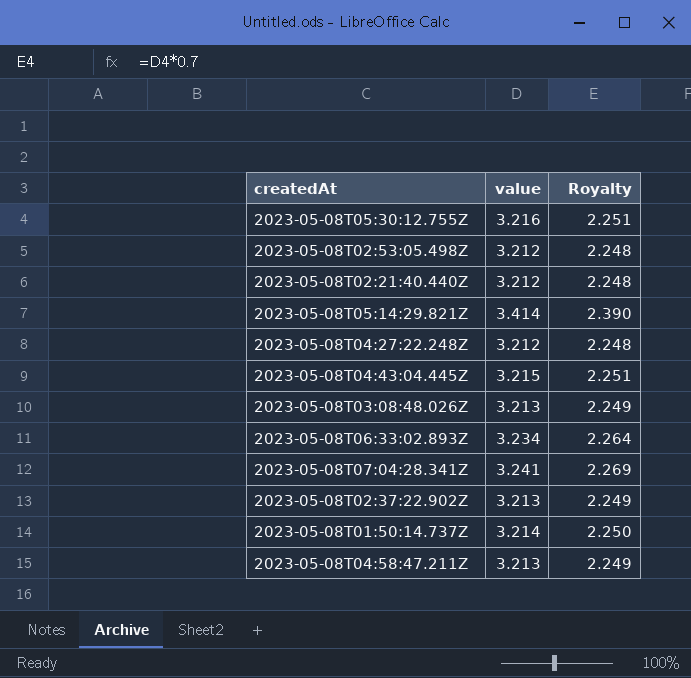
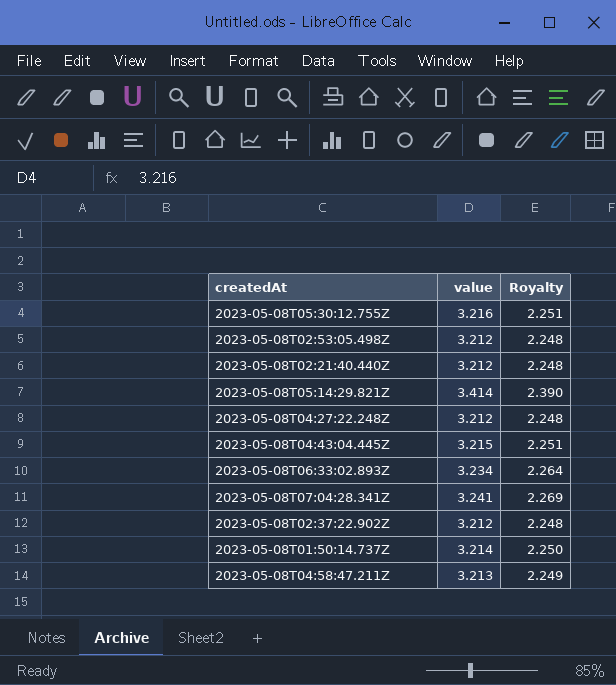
row 2023-05-08T03:08:48.026Z: 3.213 | 2.249 -> none
2023-05-08T02:37:22.902Z | value: 3.213 -> 3.212
2023-05-08T02:37:22.902Z | Royalty: 2.249 -> 2.248

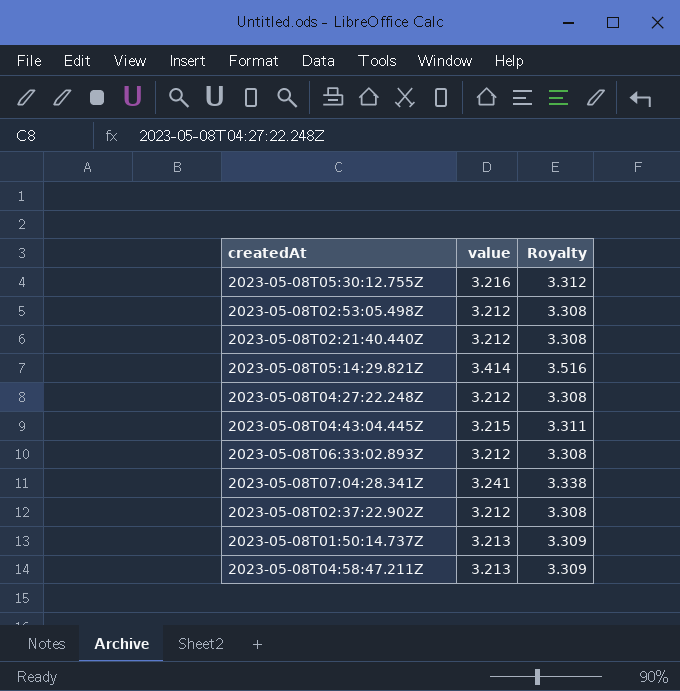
column Royalty | formula: [value] * 0.7 -> [value] * 1.03
2023-05-08T06:33:02.893Z | value: 3.234 -> 3.212
2023-05-08T01:50:14.737Z | value: 3.214 -> 3.213

